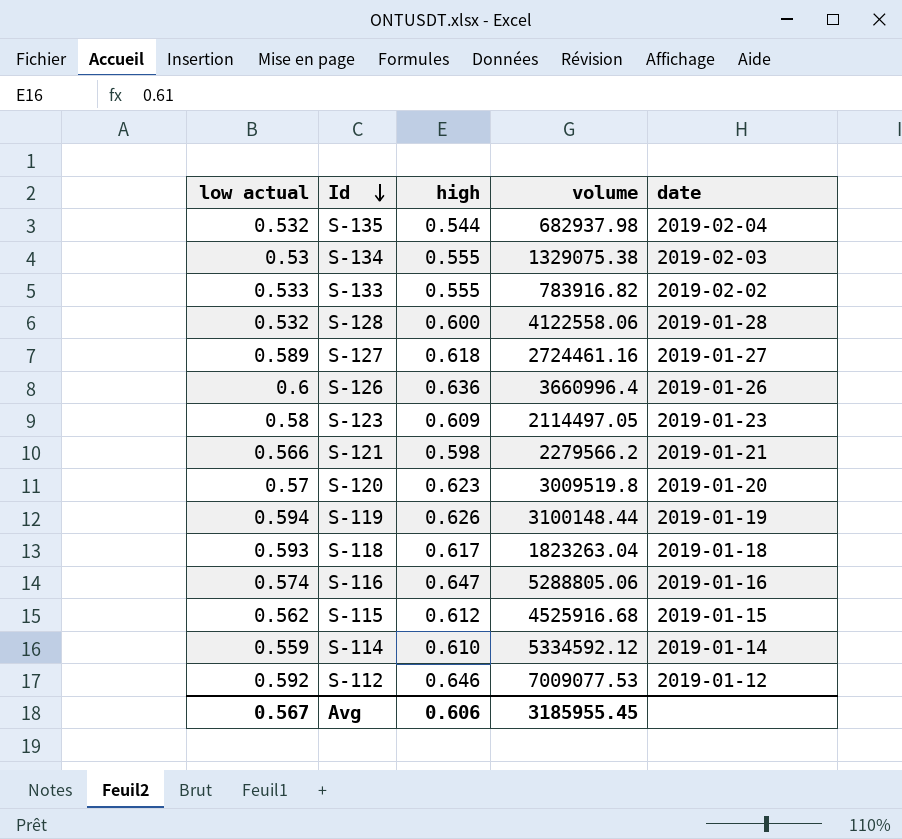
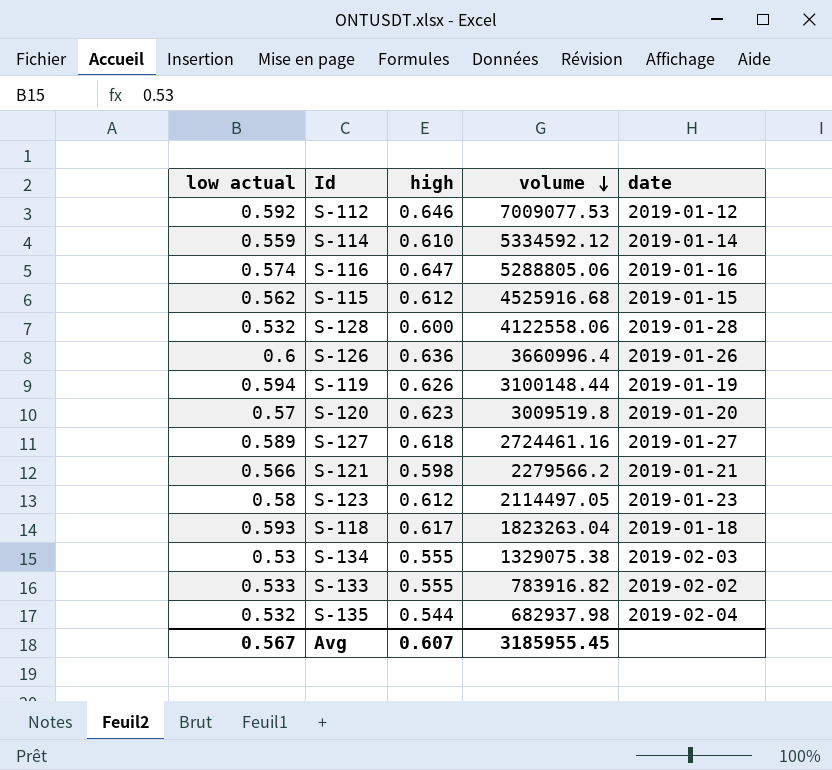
row order: Id descending -> volume descending
S-123 | high: 0.609 -> 0.612
Avg | high: 0.606 -> 0.607

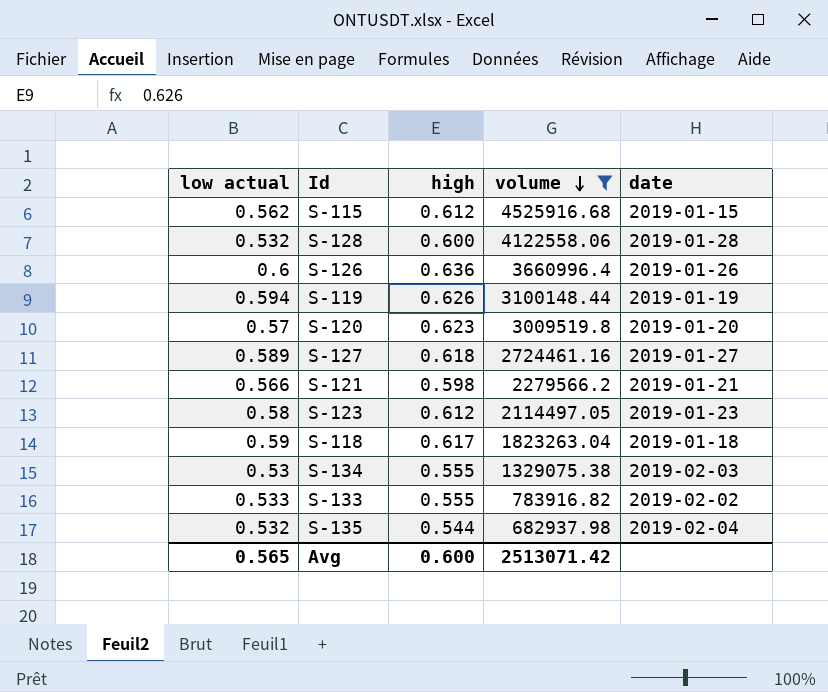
filter: none -> volume <= 4525916.68
S-118 | low actual: 0.593 -> 0.59
Avg | low actual: 0.567 -> 0.565
Avg | high: 0.607 -> 0.600
Avg | volume: 3185955.45 -> 2513071.42

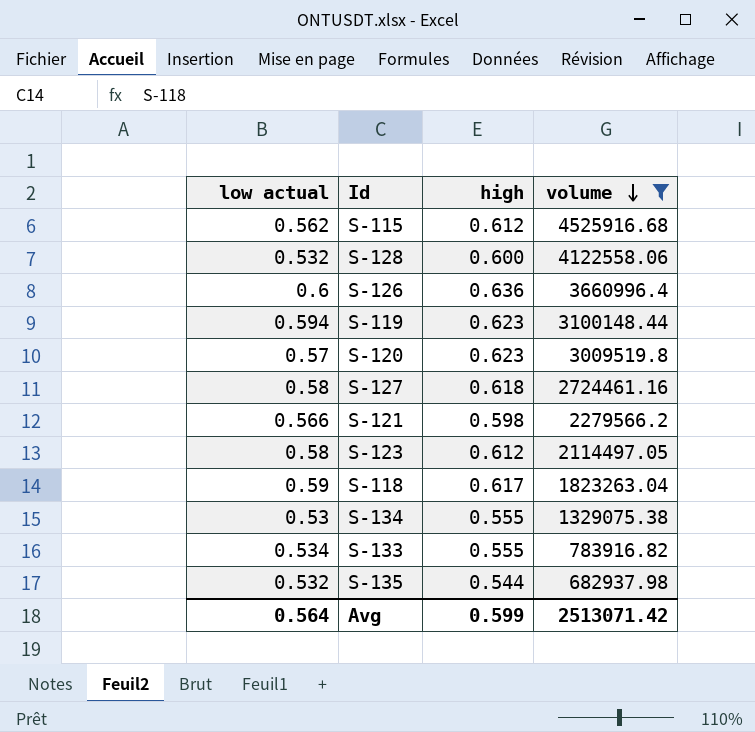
column date | position: 5 -> none
S-119 | high: 0.626 -> 0.623
S-127 | low actual: 0.589 -> 0.58
S-133 | low actual: 0.533 -> 0.534
Avg | low actual: 0.565 -> 0.564
Avg | high: 0.600 -> 0.599

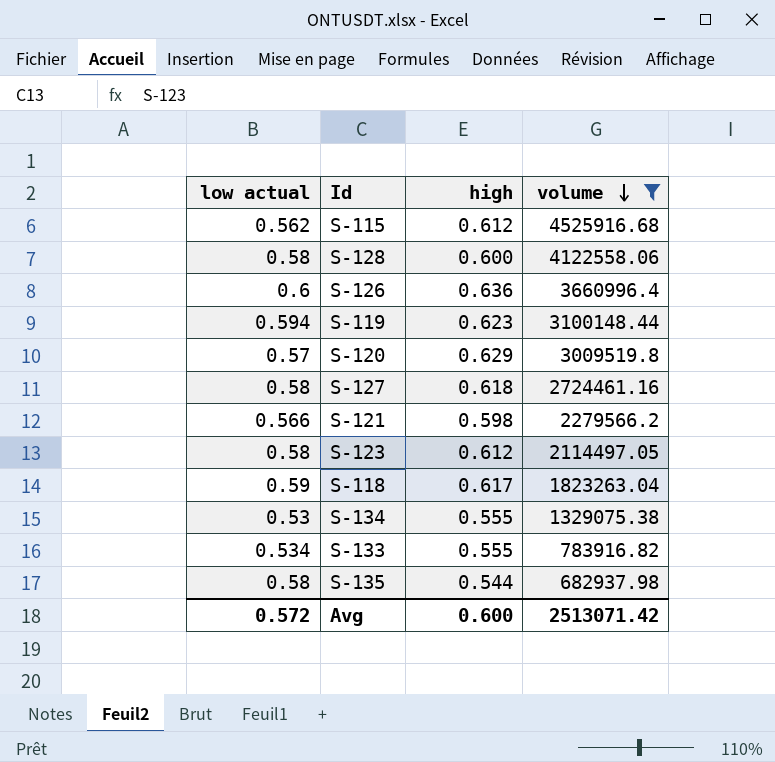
S-128 | low actual: 0.532 -> 0.58
S-120 | high: 0.623 -> 0.629
S-135 | low actual: 0.532 -> 0.58
Avg | low actual: 0.564 -> 0.572
Avg | high: 0.599 -> 0.600

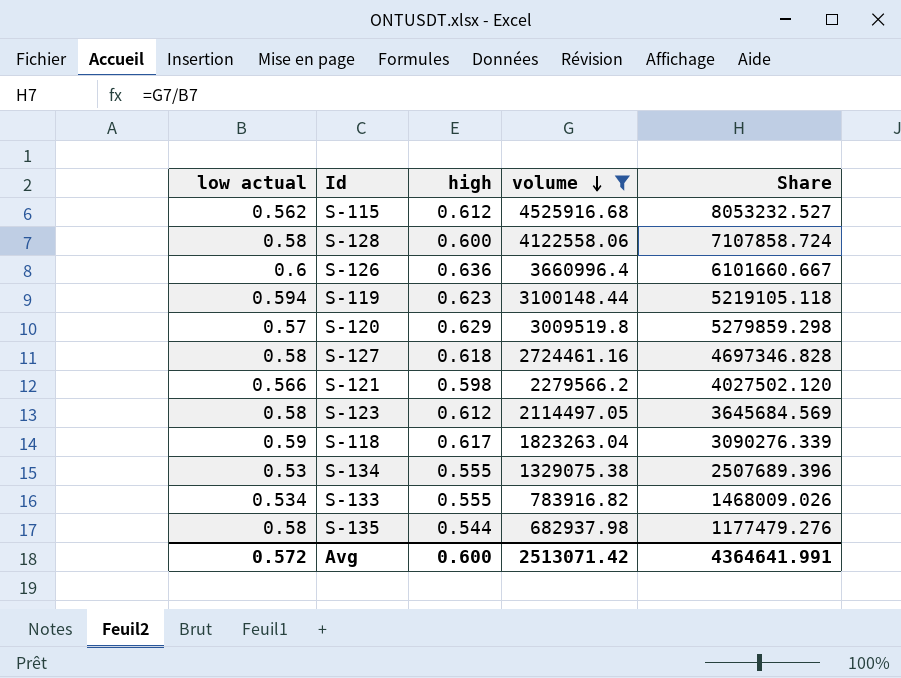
column Share | formula: none -> [volume] / [low actual]

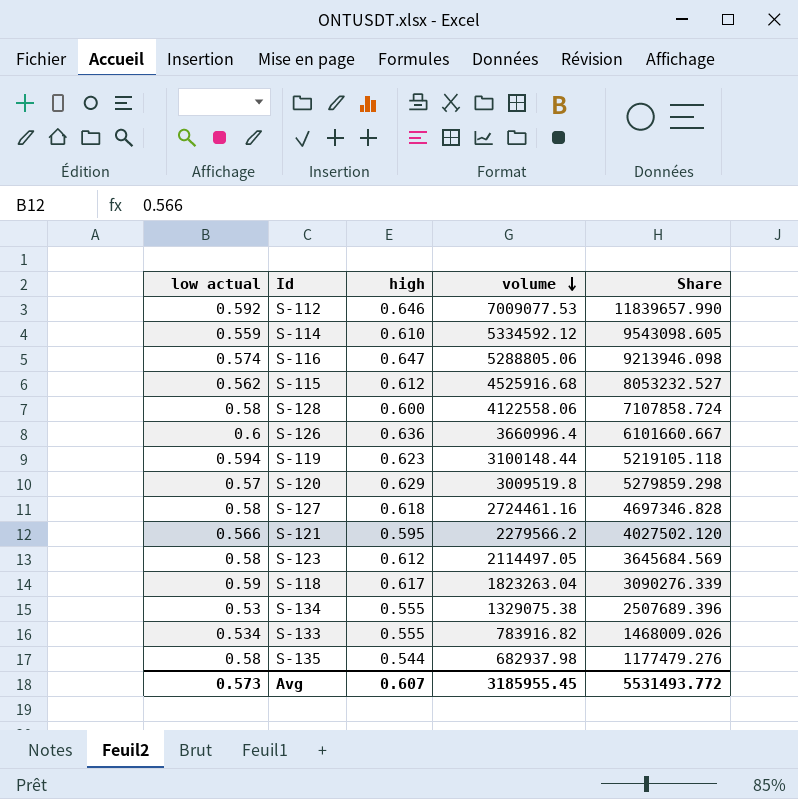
filter: volume <= 4525916.68 -> none
S-121 | high: 0.598 -> 0.595
Avg | low actual: 0.572 -> 0.573
Avg | high: 0.600 -> 0.607
Avg | volume: 2513071.42 -> 3185955.45
Avg | Share: 4364641.991 -> 5531493.772

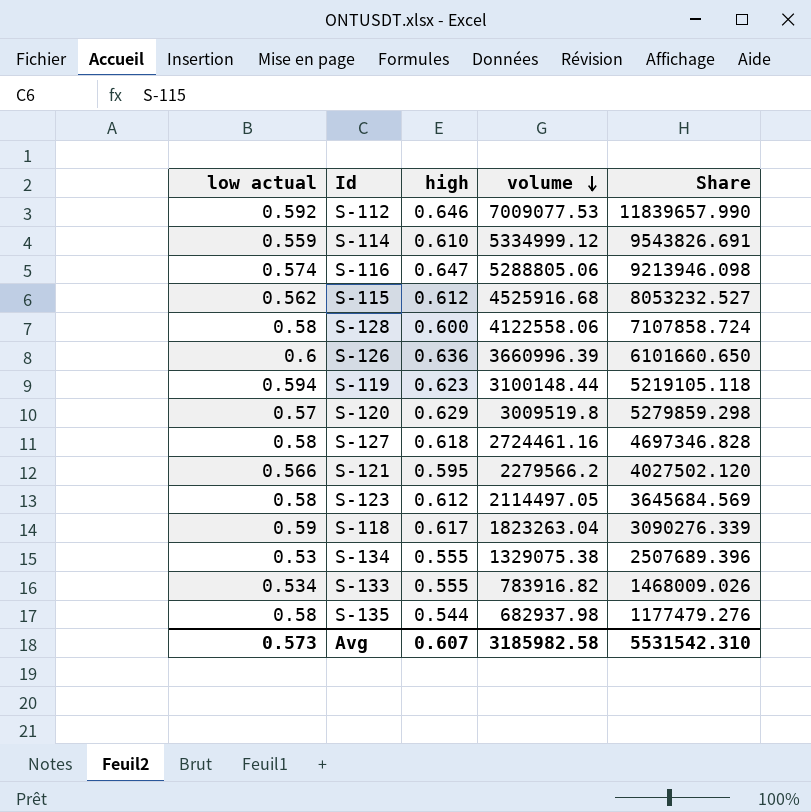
S-114 | volume: 5334592.12 -> 5334999.12
S-114 | Share: 9543098.605 -> 9543826.691
S-126 | volume: 3660996.4 -> 3660996.39
S-126 | Share: 6101660.667 -> 6101660.650
Avg | volume: 3185955.45 -> 3185982.58
Avg | Share: 5531493.772 -> 5531542.310

